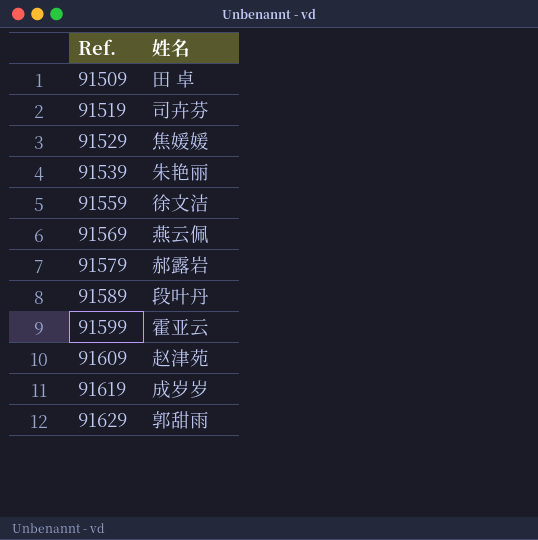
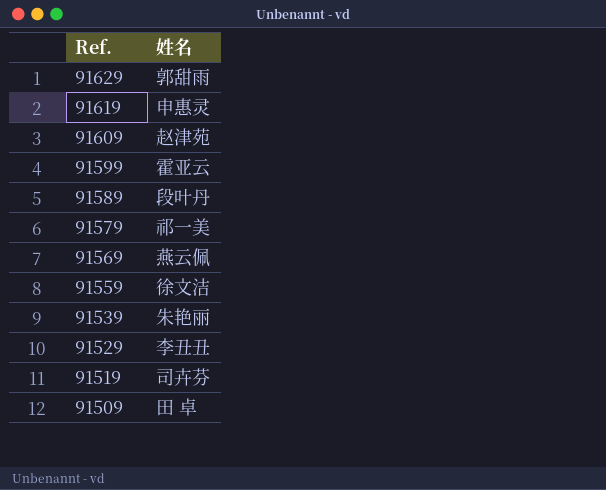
row order: Ref. ascending -> Ref. descending
91619 | 姓名: 成岁岁 -> 申惠灵
91579 | 姓名: 郝露岩 -> 祁一美
91529 | 姓名: 焦媛媛 -> 李丑丑

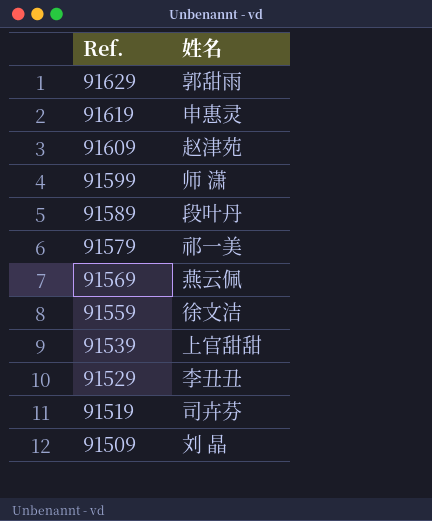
91599 | 姓名: 霍亚云 -> 师 潇
91539 | 姓名: 朱艳丽 -> 上官甜甜
91509 | 姓名: 田 卓 -> 刘 晶

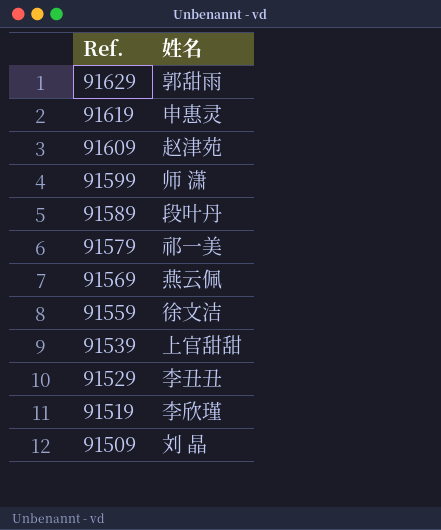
91519 | 姓名: 司卉芬 -> 李欣瑾

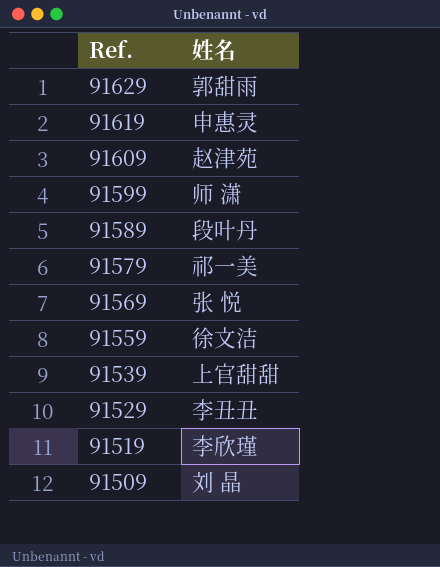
91569 | 姓名: 燕云佩 -> 张 悦

